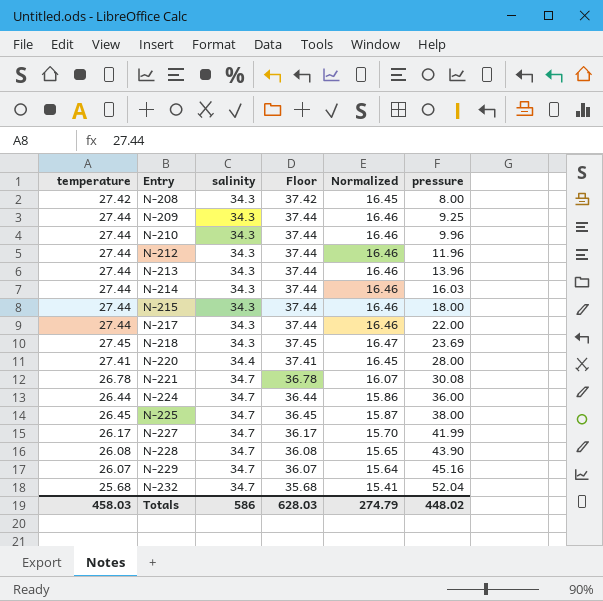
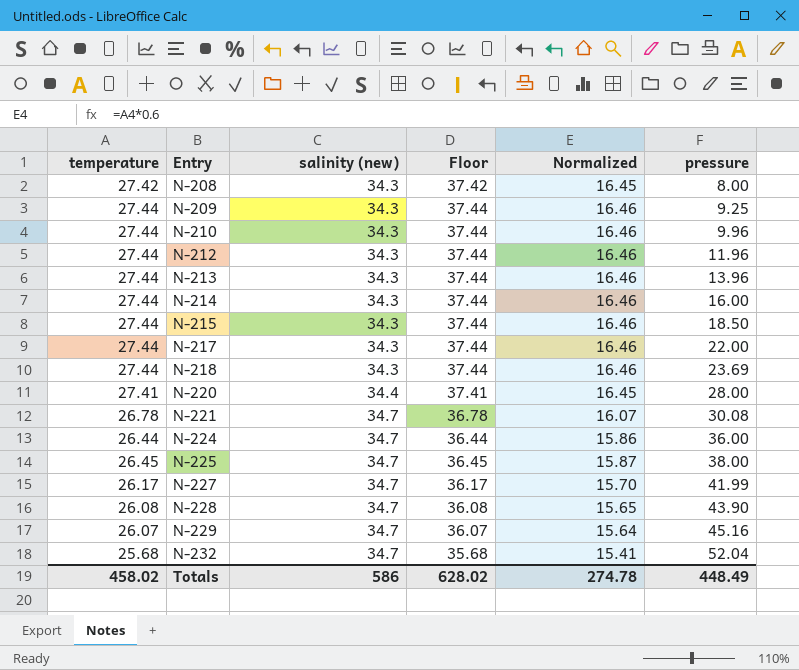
column name: salinity -> salinity (new)
N-214 | pressure: 16.03 -> 16.00
N-215 | pressure: 18.00 -> 18.50
N-218 | temperature: 27.45 -> 27.44
N-218 | Floor: 37.45 -> 37.44
N-218 | Normalized: 16.47 -> 16.46
Totals | temperature: 458.03 -> 458.02
Totals | Floor: 628.03 -> 628.02
Totals | Normalized: 274.79 -> 274.78
Totals | pressure: 448.02 -> 448.49

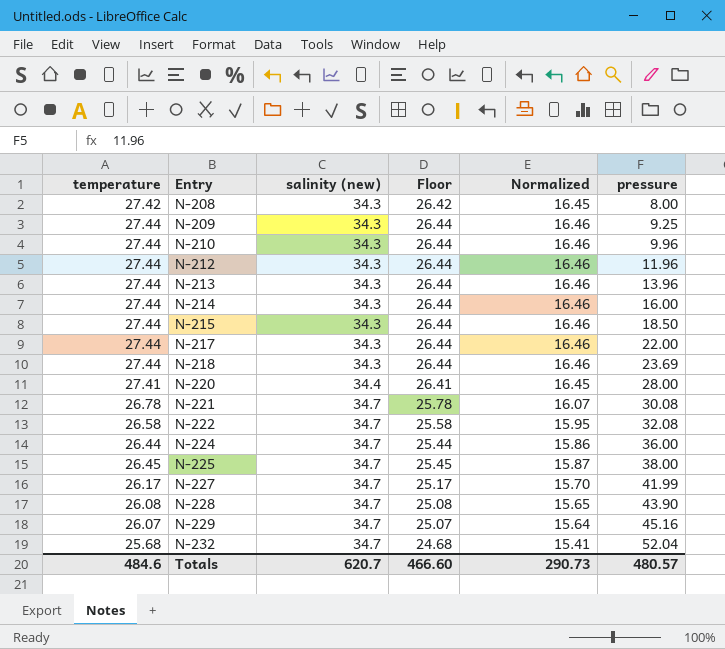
column Floor | formula: [temperature] + 10 -> [temperature] - 1
row N-222: none -> 26.58 | 34.7 | 25.58 | 15.95 | 32.08
Totals | temperature: 458.02 -> 484.6
Totals | salinity (new): 586 -> 620.7
Totals | Floor: 628.02 -> 466.60
Totals | Normalized: 274.78 -> 290.73
Totals | pressure: 448.49 -> 480.57

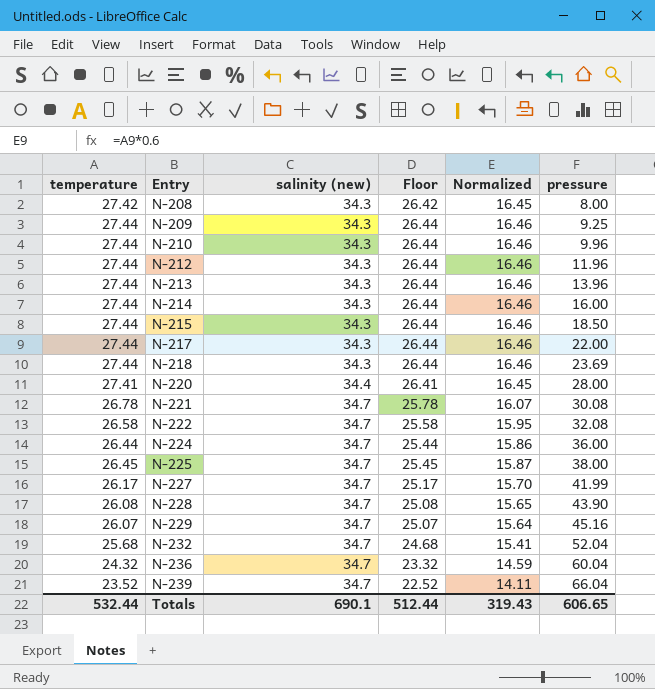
row N-236: none -> 24.32 | 34.7 | 23.32 | 14.59 | 60.04
row N-239: none -> 23.52 | 34.7 | 22.52 | 14.11 | 66.04
Totals | temperature: 484.6 -> 532.44
Totals | salinity (new): 620.7 -> 690.1
Totals | Floor: 466.60 -> 512.44
Totals | Normalized: 290.73 -> 319.43
Totals | pressure: 480.57 -> 606.65

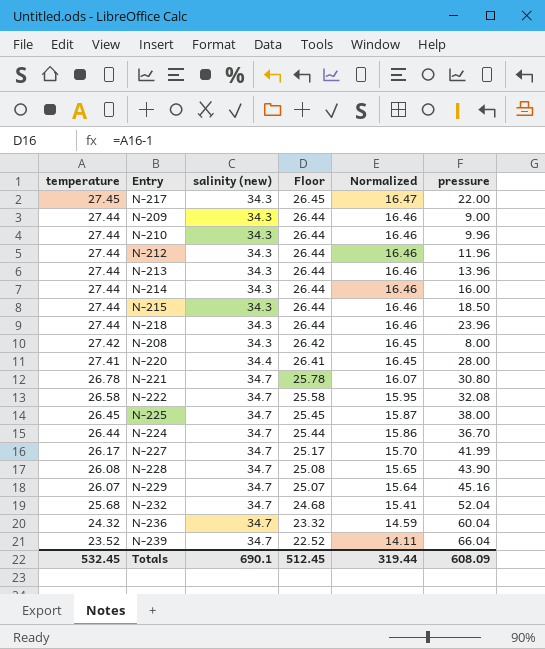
row order: Entry ascending -> temperature descending
N-217 | temperature: 27.44 -> 27.45
N-217 | Floor: 26.44 -> 26.45
N-217 | Normalized: 16.46 -> 16.47
N-209 | pressure: 9.25 -> 9.00
N-218 | pressure: 23.69 -> 23.96
N-221 | pressure: 30.08 -> 30.80
N-224 | pressure: 36.00 -> 36.70
Totals | temperature: 532.44 -> 532.45
Totals | Floor: 512.44 -> 512.45
Totals | Normalized: 319.43 -> 319.44
Totals | pressure: 606.65 -> 608.09

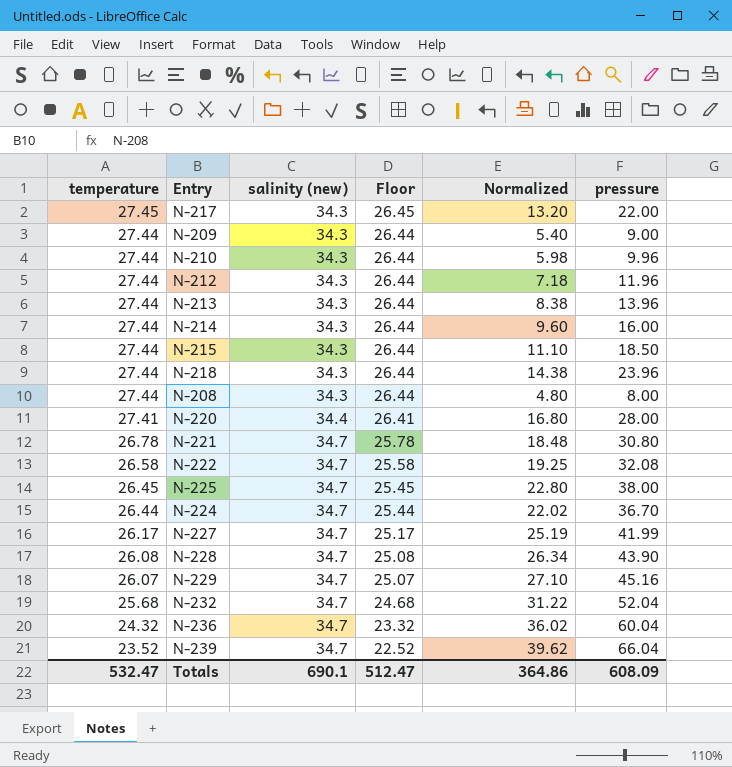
column Normalized | formula: [temperature] * 0.6 -> [pressure] * 0.6
N-208 | temperature: 27.42 -> 27.44
N-208 | Floor: 26.42 -> 26.44
Totals | temperature: 532.45 -> 532.47
Totals | Floor: 512.45 -> 512.47
Totals | Normalized: 319.44 -> 364.86

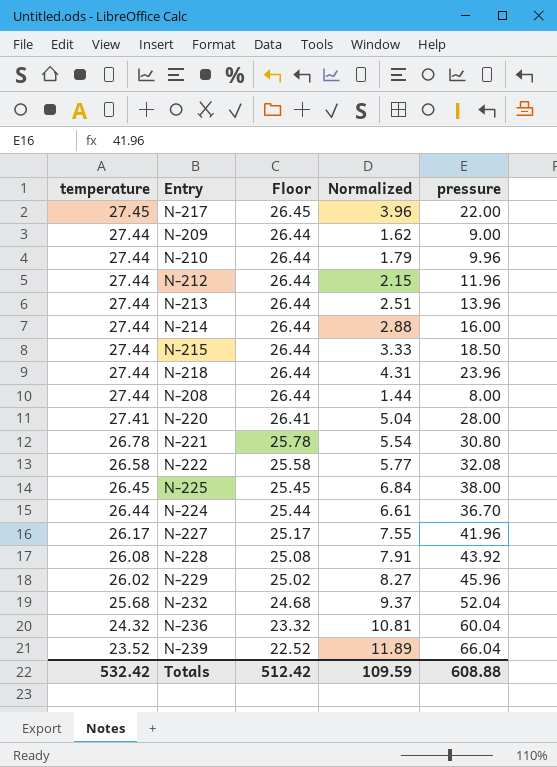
column salinity (new) | position: 3 -> none
column Normalized | formula: [pressure] * 0.6 -> [pressure] * 0.18
N-227 | pressure: 41.99 -> 41.96
N-228 | pressure: 43.90 -> 43.92
N-229 | temperature: 26.07 -> 26.02
N-229 | Floor: 25.07 -> 25.02
N-229 | pressure: 45.16 -> 45.96
Totals | temperature: 532.47 -> 532.42
Totals | Floor: 512.47 -> 512.42
Totals | Normalized: 364.86 -> 109.59
Totals | pressure: 608.09 -> 608.88

